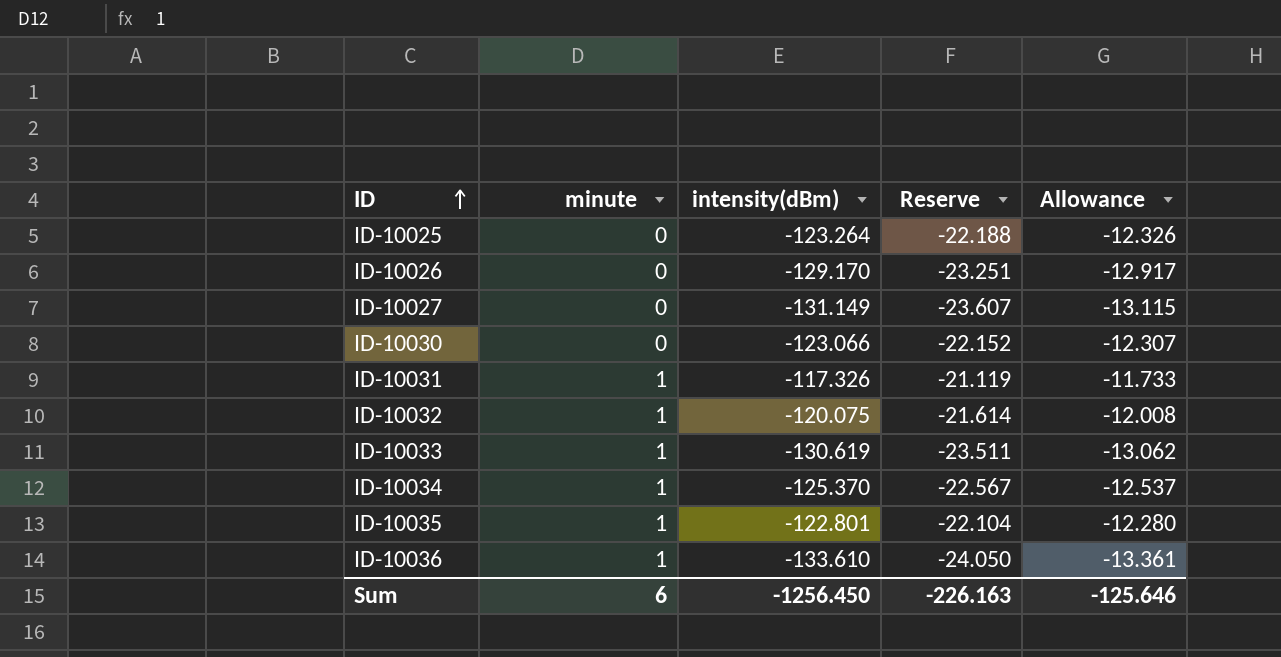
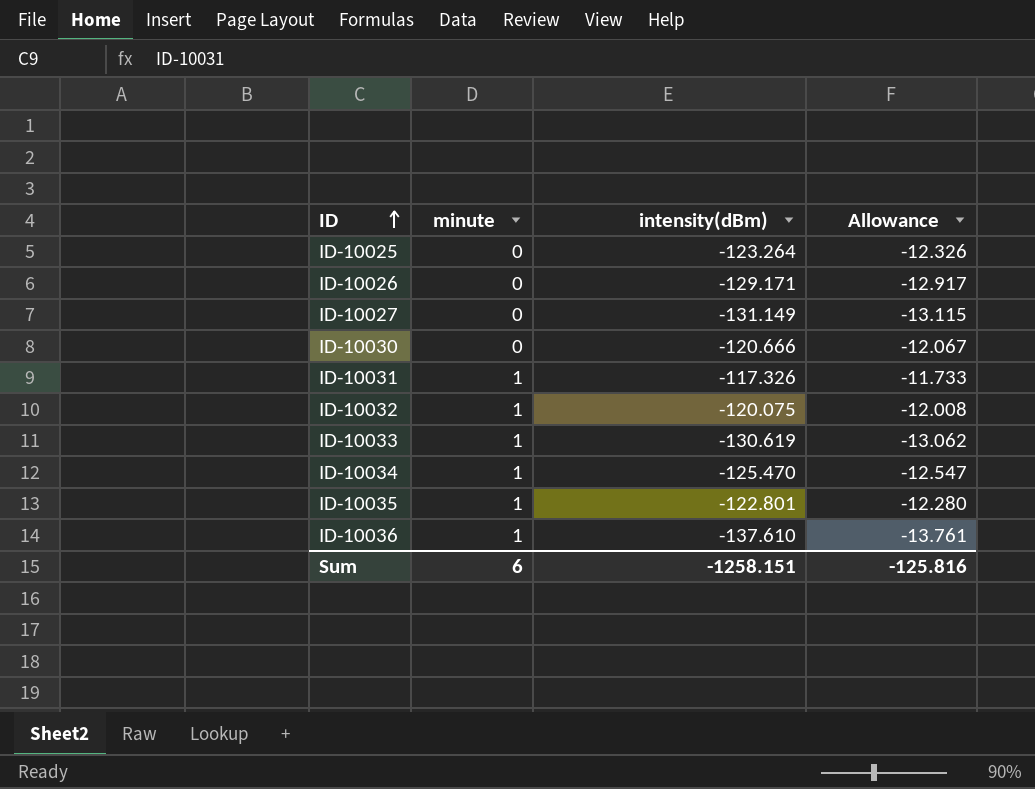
column Reserve | formula: [intensity(dBm)] * 0.18 -> none
ID-10026 | intensity(dBm): -129.170 -> -129.171
ID-10030 | intensity(dBm): -123.066 -> -120.666
ID-10030 | Allowance: -12.307 -> -12.067
ID-10034 | intensity(dBm): -125.370 -> -125.470
ID-10034 | Allowance: -12.537 -> -12.547
ID-10036 | intensity(dBm): -133.610 -> -137.610
ID-10036 | Allowance: -13.361 -> -13.761
Sum | intensity(dBm): -1256.450 -> -1258.151
Sum | Allowance: -125.646 -> -125.816

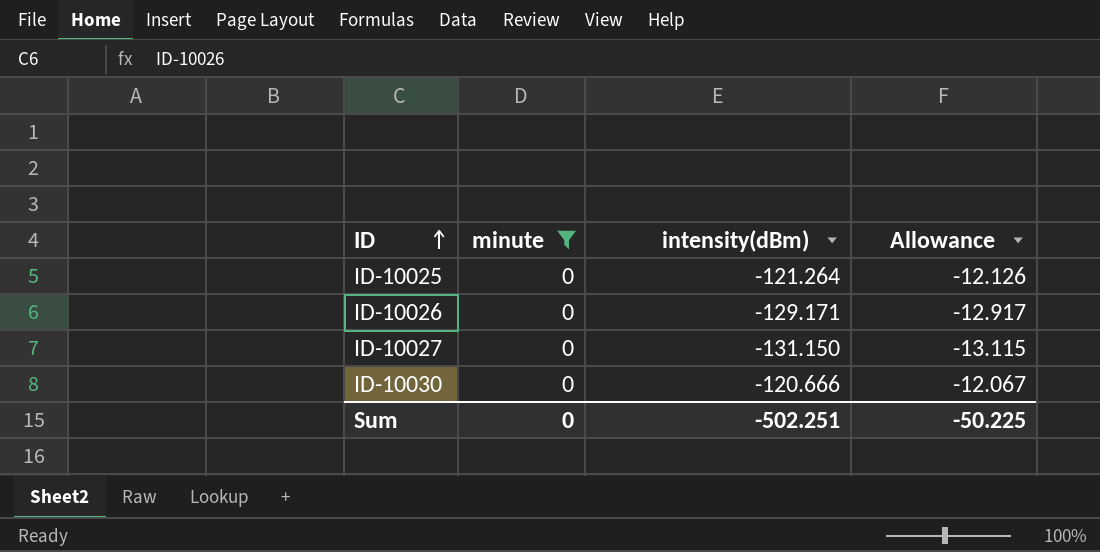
filter: none -> minute = 0
ID-10025 | intensity(dBm): -123.264 -> -121.264
ID-10025 | Allowance: -12.326 -> -12.126
ID-10027 | intensity(dBm): -131.149 -> -131.150
Sum | minute: 6 -> 0
Sum | intensity(dBm): -1258.151 -> -502.251
Sum | Allowance: -125.816 -> -50.225

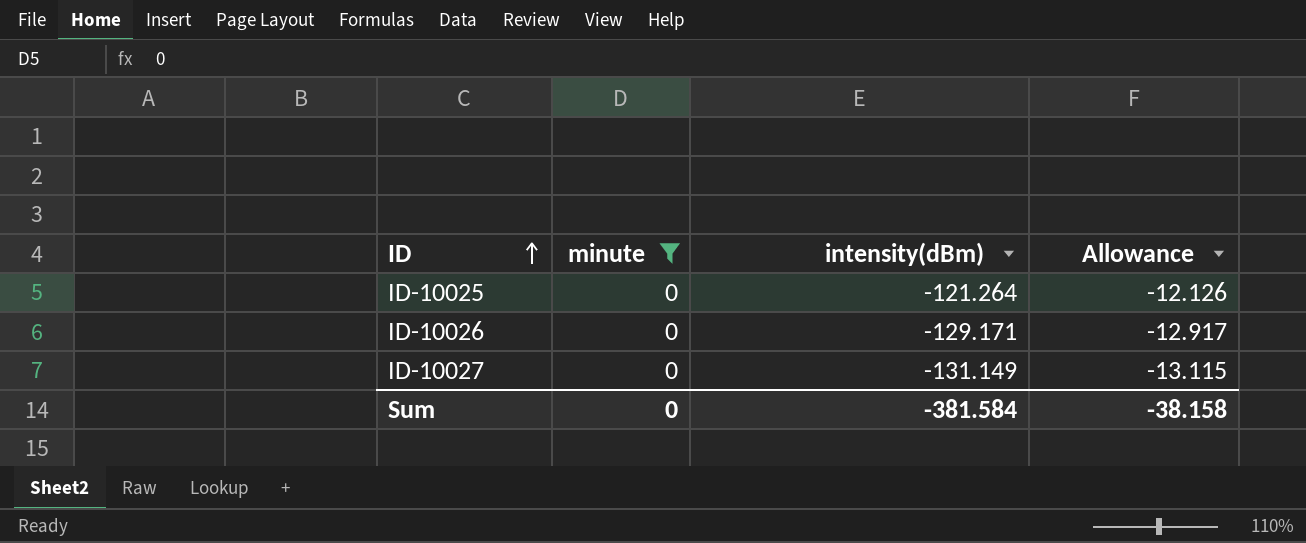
row ID-10030: 0 | -120.666 | -12.067 -> none
ID-10027 | intensity(dBm): -131.150 -> -131.149
Sum | intensity(dBm): -502.251 -> -381.584
Sum | Allowance: -50.225 -> -38.158

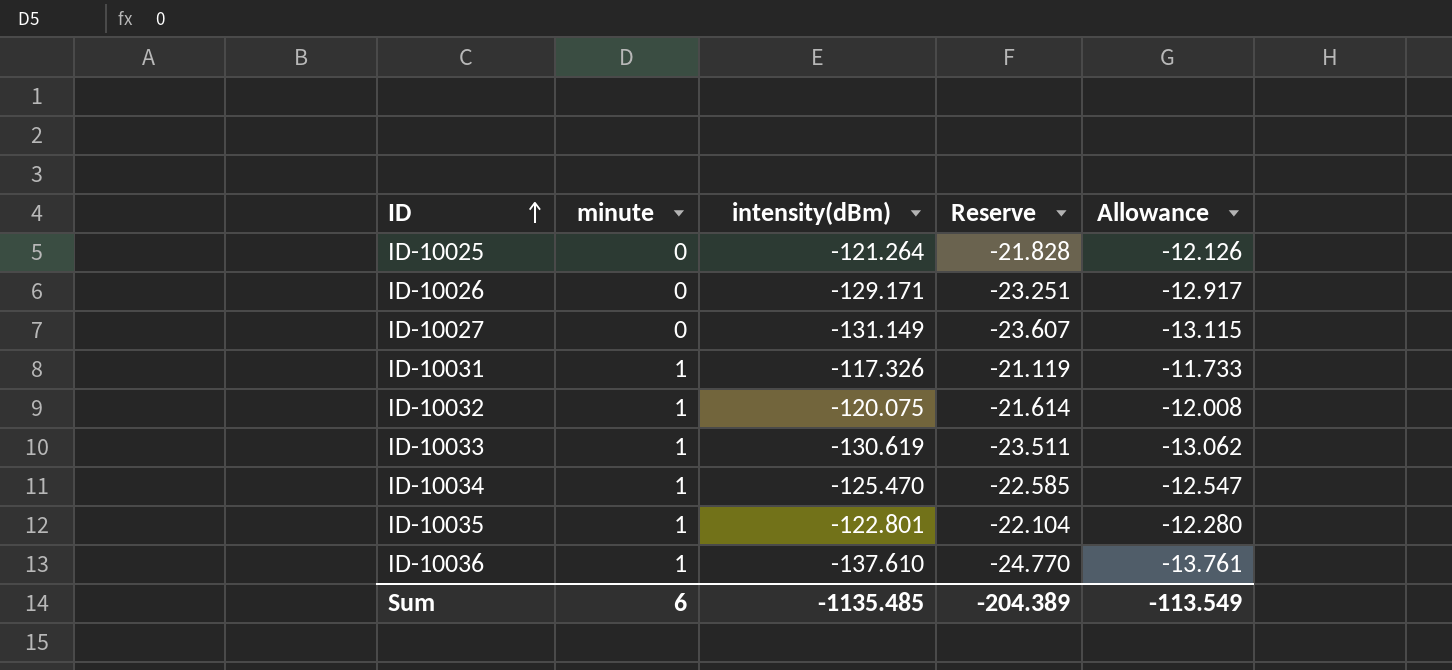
filter: minute = 0 -> none
column Reserve | formula: none -> [intensity(dBm)] * 0.18
Sum | minute: 0 -> 6
Sum | intensity(dBm): -381.584 -> -1135.485
Sum | Allowance: -38.158 -> -113.549

